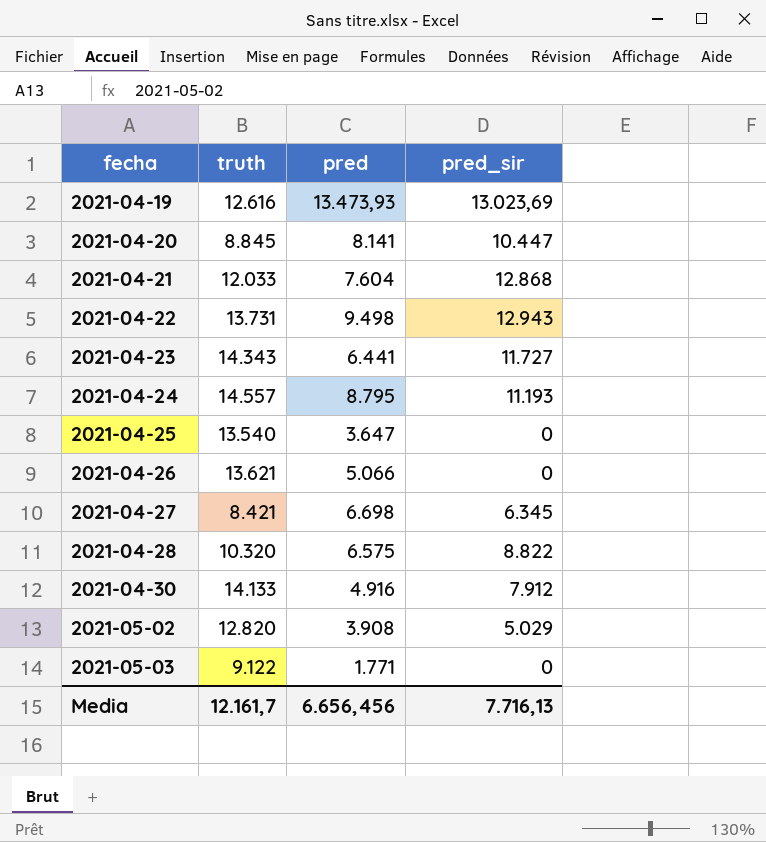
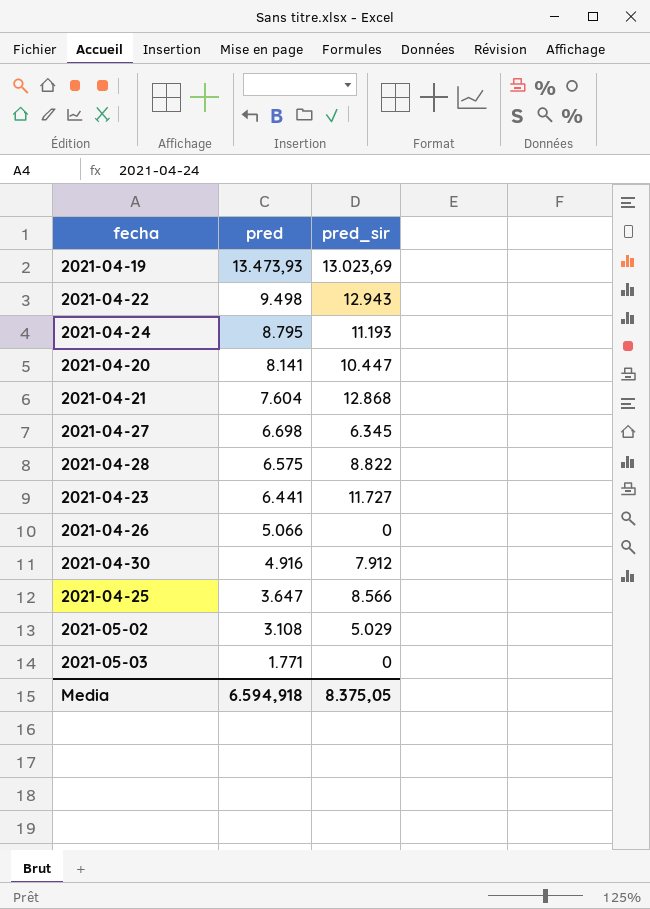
row order: fecha ascending -> pred descending
column truth | position: 2 -> none
2021-04-25 | pred_sir: 0 -> 8.566
2021-05-02 | pred: 3.908 -> 3.108
Media | pred: 6.656,456 -> 6.594,918
Media | pred_sir: 7.716,13 -> 8.375,05

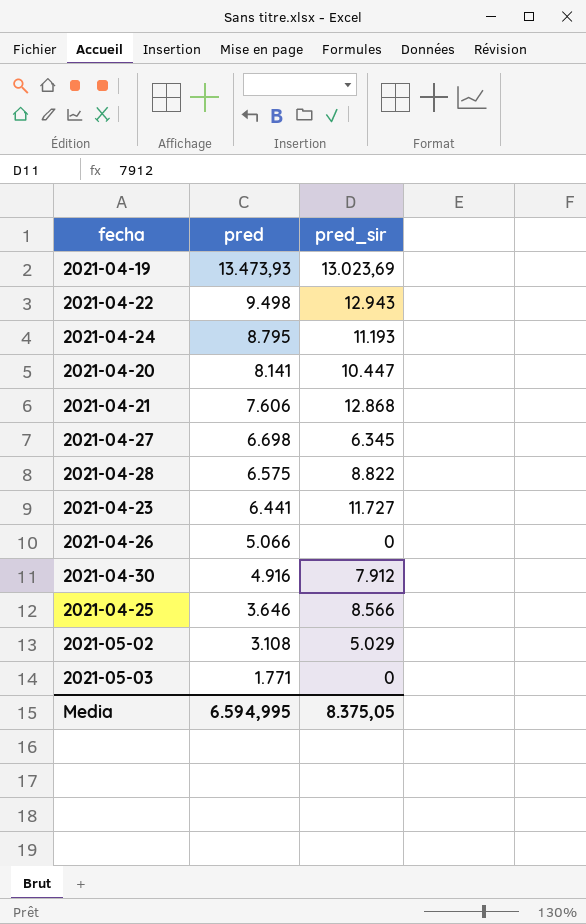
2021-04-21 | pred: 7.604 -> 7.606
2021-04-25 | pred: 3.647 -> 3.646
Media | pred: 6.594,918 -> 6.594,995

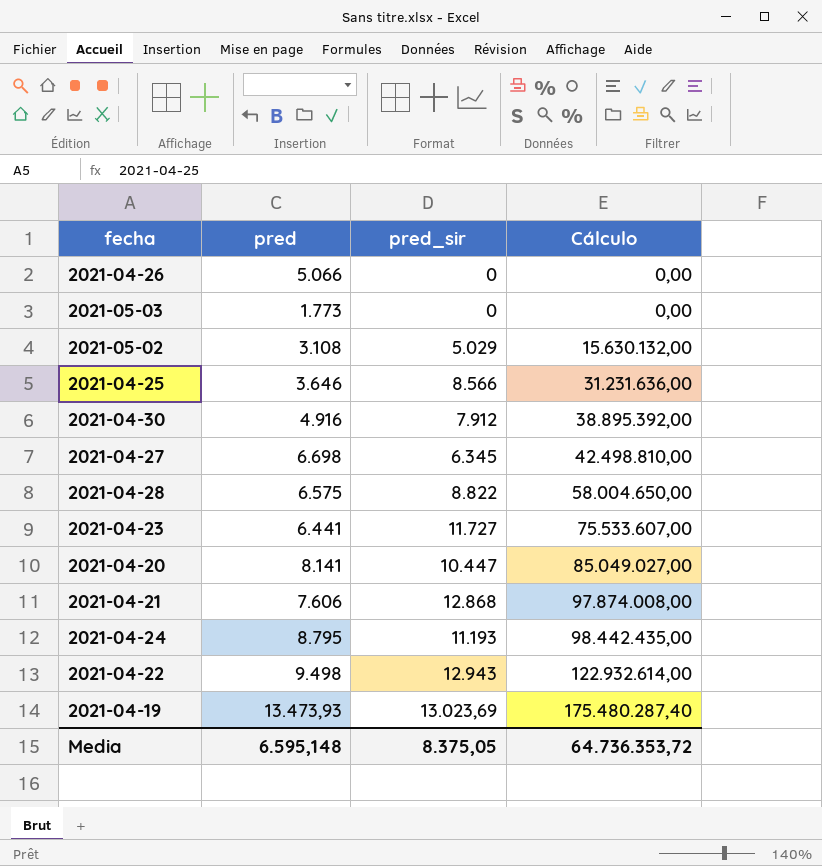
row order: pred descending -> Cálculo ascending
column Cálculo | formula: none -> [pred] * [pred_sir]
2021-05-03 | pred: 1.771 -> 1.773
Media | pred: 6.594,995 -> 6.595,148

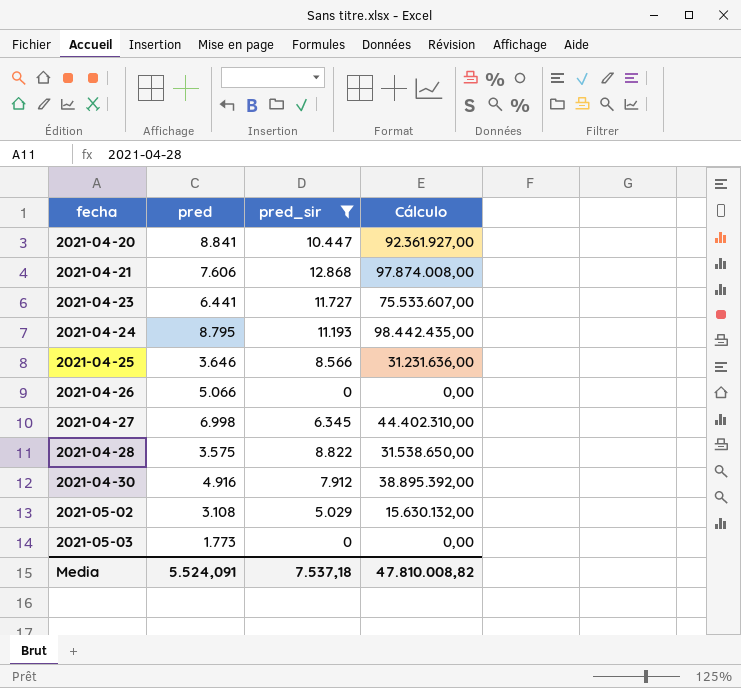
filter: none -> pred_sir <= 12.868
row order: Cálculo ascending -> fecha ascending
2021-04-20 | pred: 8.141 -> 8.841
2021-04-20 | Cálculo: 85.049.027,00 -> 92.361.927,00
2021-04-27 | pred: 6.698 -> 6.998
2021-04-27 | Cálculo: 42.498.810,00 -> 44.402.310,00
2021-04-28 | pred: 6.575 -> 3.575
2021-04-28 | Cálculo: 58.004.650,00 -> 31.538.650,00
Media | pred: 6.595,148 -> 5.524,091
Media | pred_sir: 8.375,05 -> 7.537,18
Media | Cálculo: 64.736.353,72 -> 47.810.008,82

